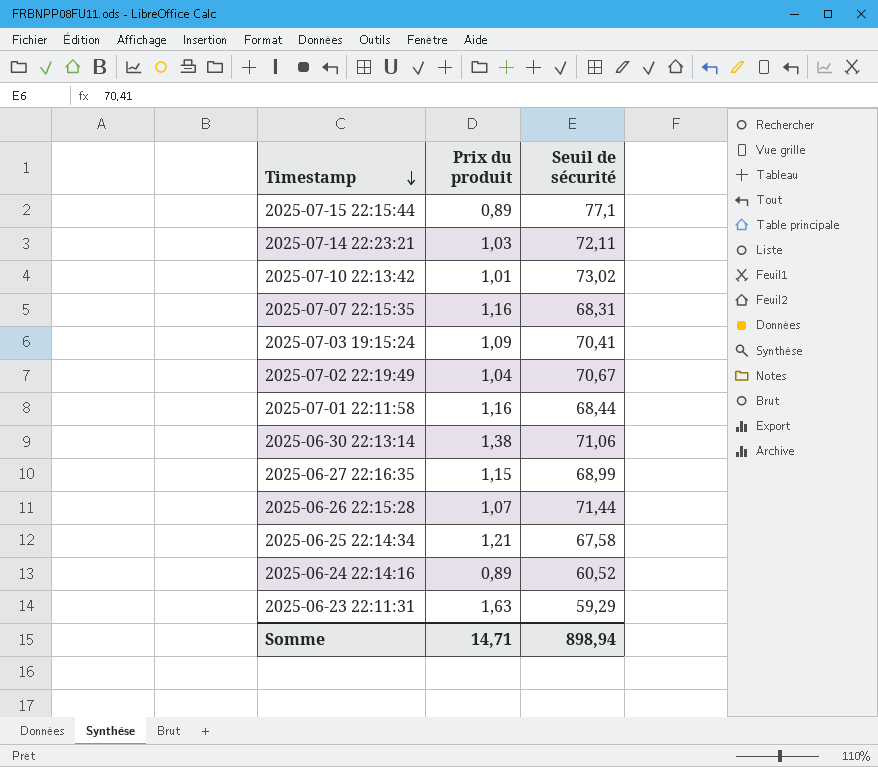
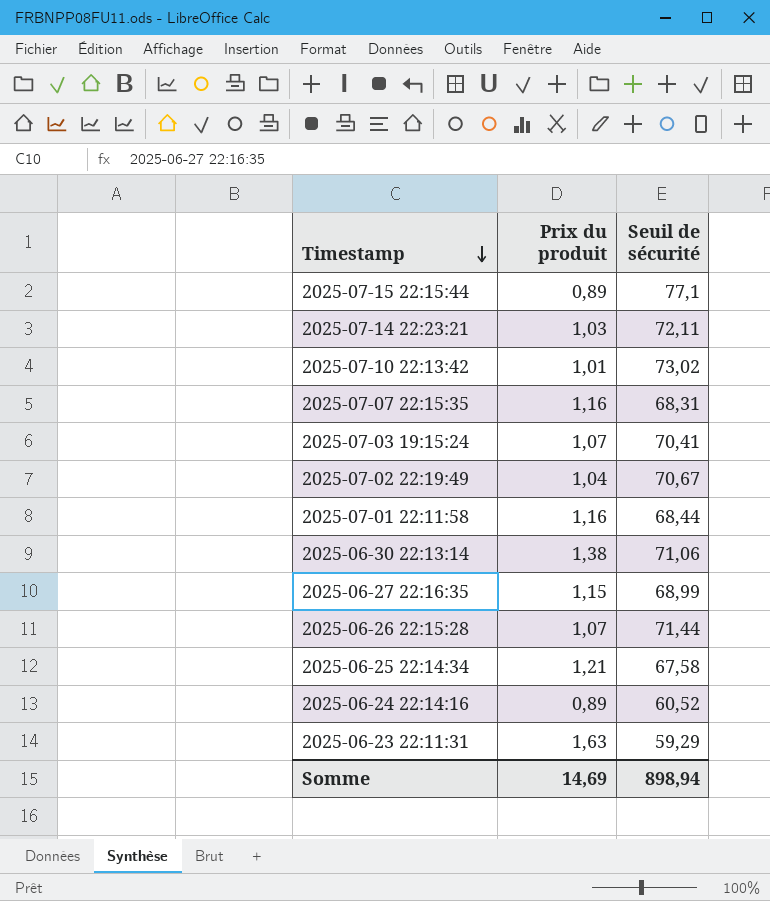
2025-07-03 19:15:24 | Prix du produit: 1,09 -> 1,07
Somme | Prix du produit: 14,71 -> 14,69

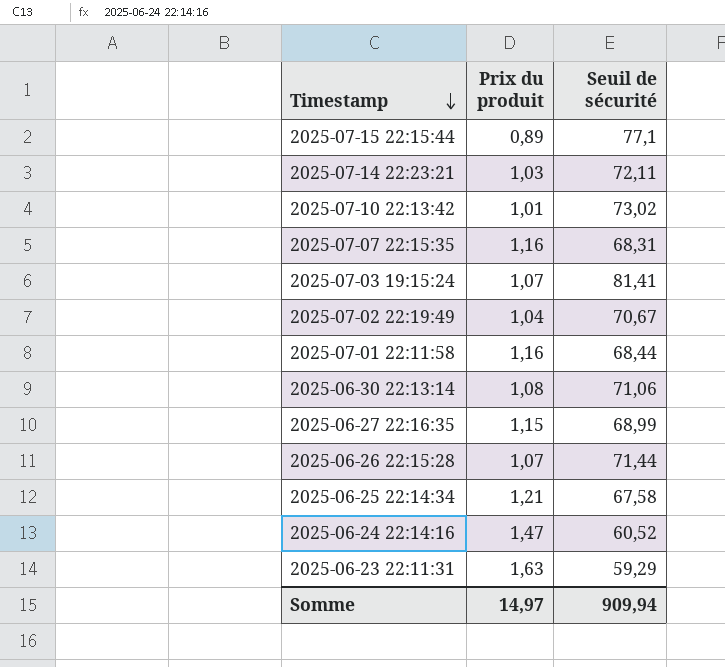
2025-07-03 19:15:24 | Seuil de sécurité: 70,41 -> 81,41
2025-06-30 22:13:14 | Prix du produit: 1,38 -> 1,08
2025-06-24 22:14:16 | Prix du produit: 0,89 -> 1,47
Somme | Prix du produit: 14,69 -> 14,97
Somme | Seuil de sécurité: 898,94 -> 909,94

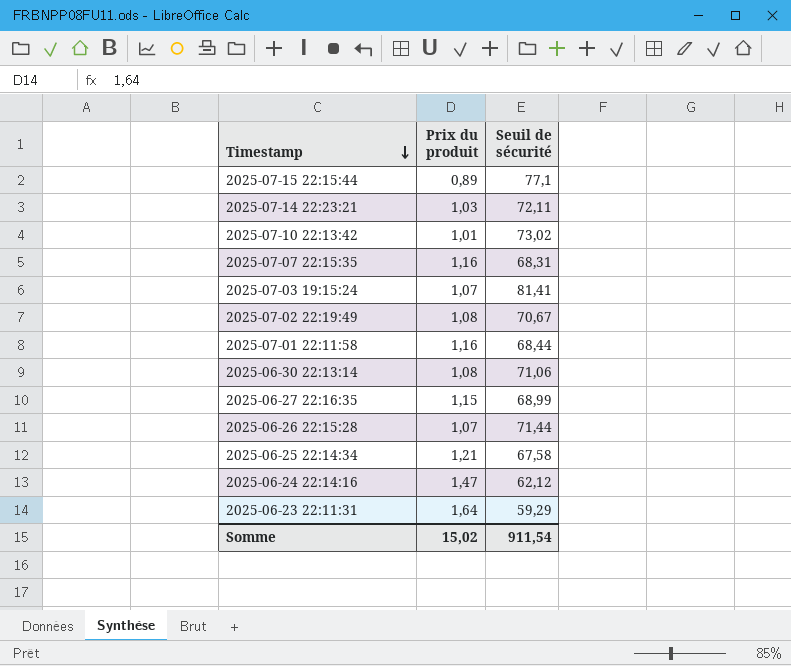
2025-07-02 22:19:49 | Prix du produit: 1,04 -> 1,08
2025-06-24 22:14:16 | Seuil de sécurité: 60,52 -> 62,12
2025-06-23 22:11:31 | Prix du produit: 1,63 -> 1,64
Somme | Prix du produit: 14,97 -> 15,02
Somme | Seuil de sécurité: 909,94 -> 911,54

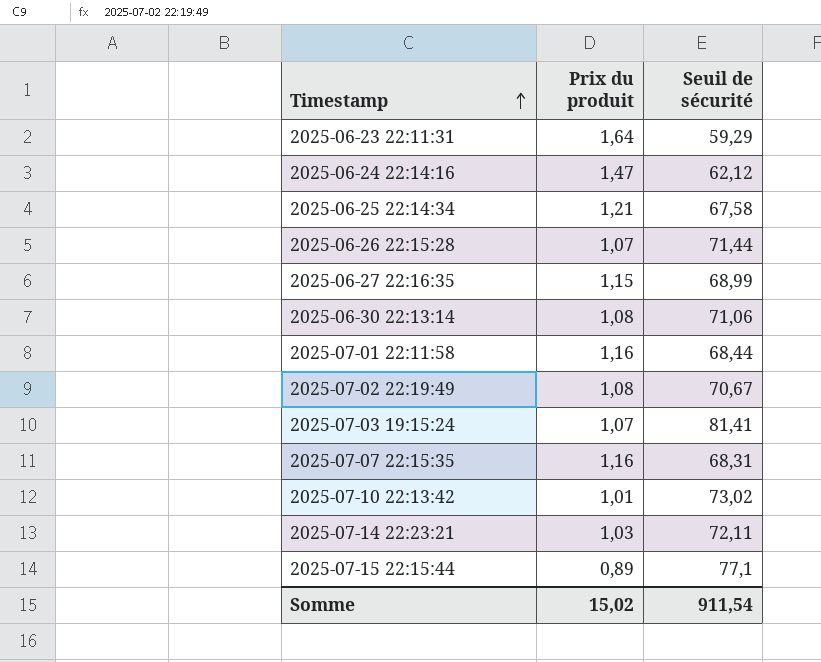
row order: Timestamp descending -> Timestamp ascending

